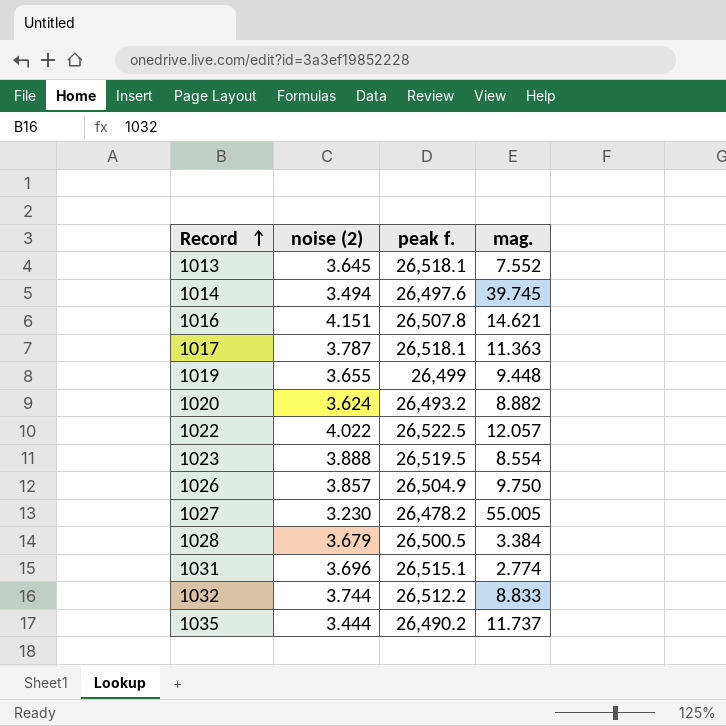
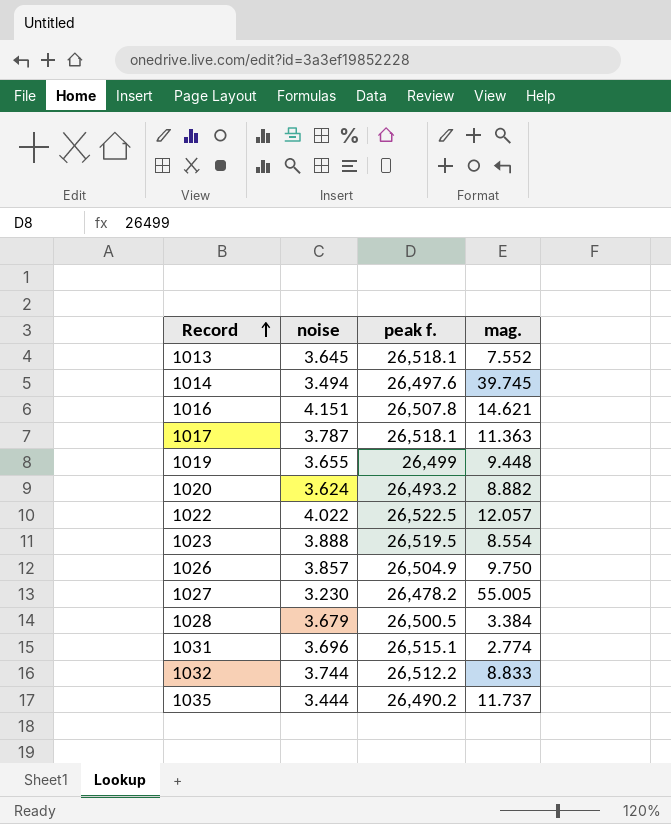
column name: noise (2) -> noise

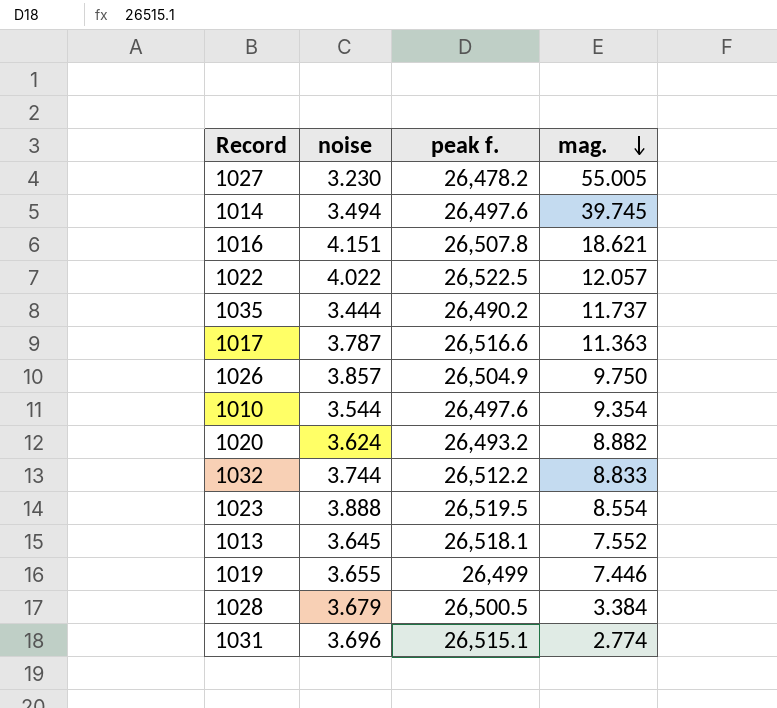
row order: Record ascending -> mag. descending
1016 | mag.: 14.621 -> 18.621
1017 | peak f.: 26,518.1 -> 26,516.6
row 1010: none -> 3.544 | 26,497.6 | 9.354
1019 | mag.: 9.448 -> 7.446

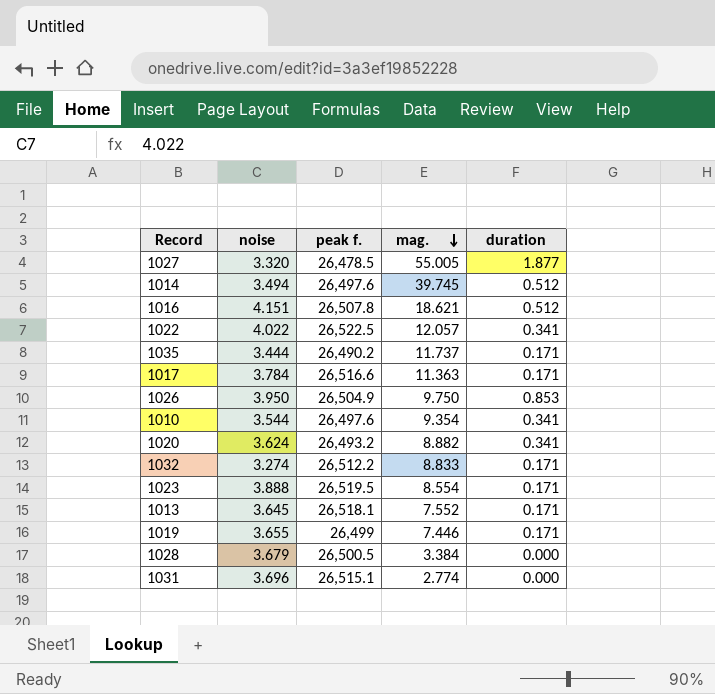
column duration | position: none -> 5
1027 | noise: 3.230 -> 3.320
1027 | peak f.: 26,478.2 -> 26,478.5
1017 | noise: 3.787 -> 3.784
1026 | noise: 3.857 -> 3.950
1032 | noise: 3.744 -> 3.274

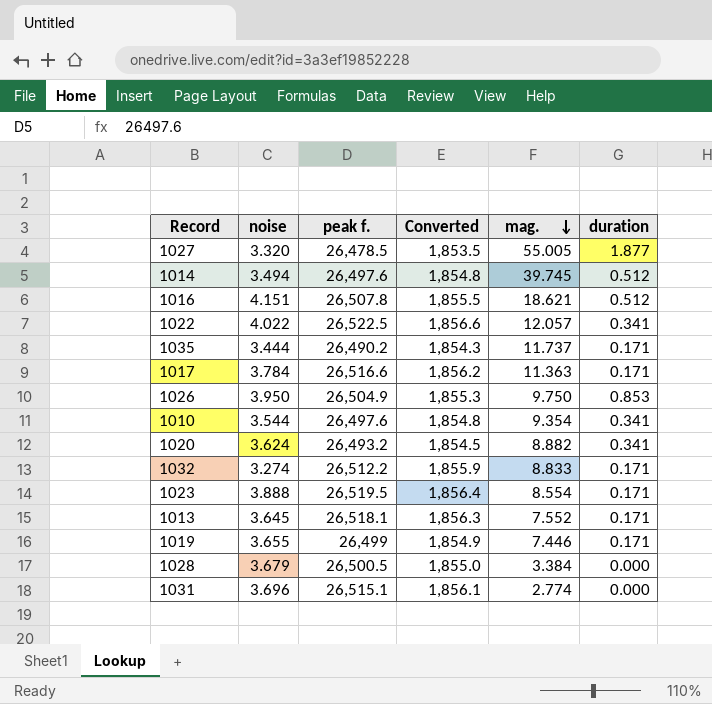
column Converted | formula: none -> [peak f.] * 0.07

